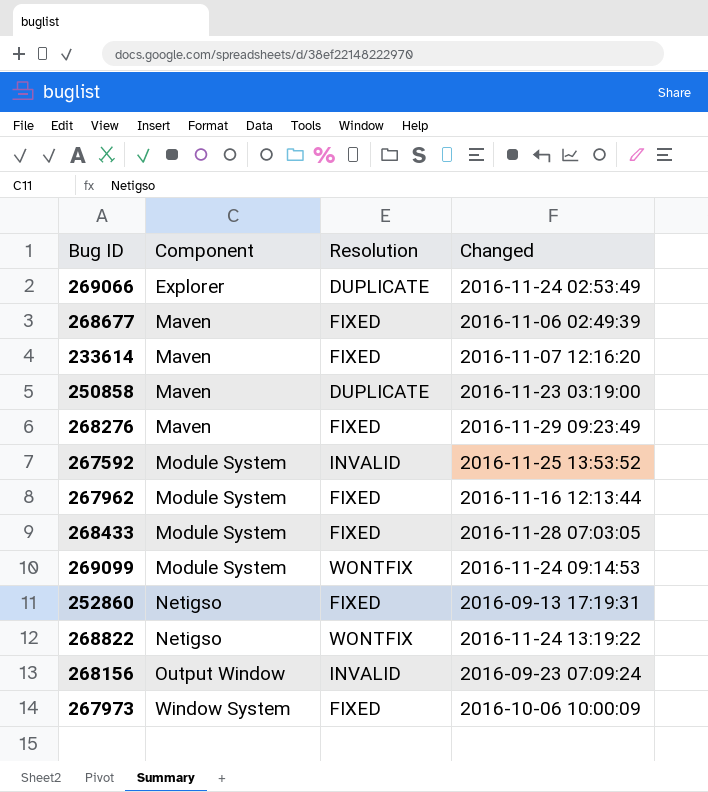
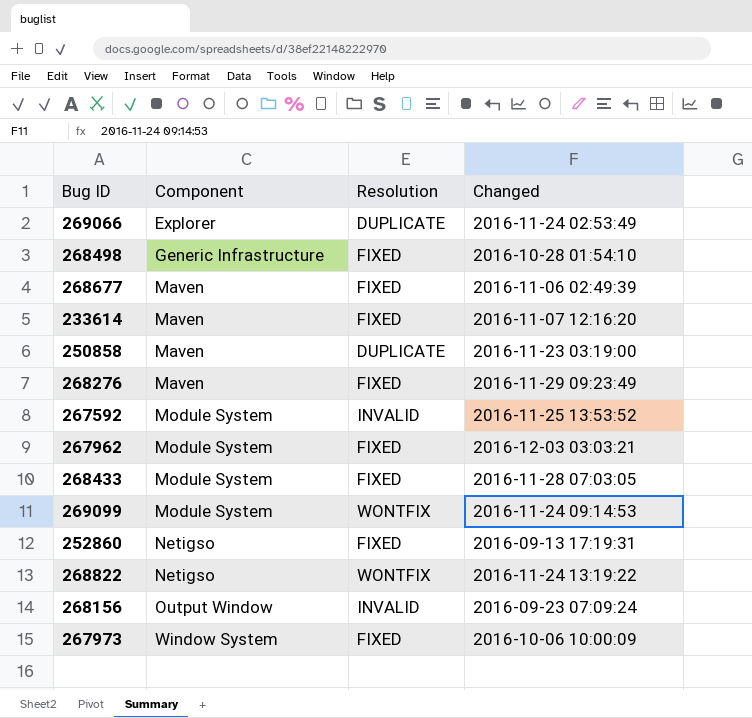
row 268498: none -> Generic Infrastructure | FIXED | 2016-10-28 01:54:10
267962 | Changed: 2016-11-16 12:13:44 -> 2016-12-03 03:03:21

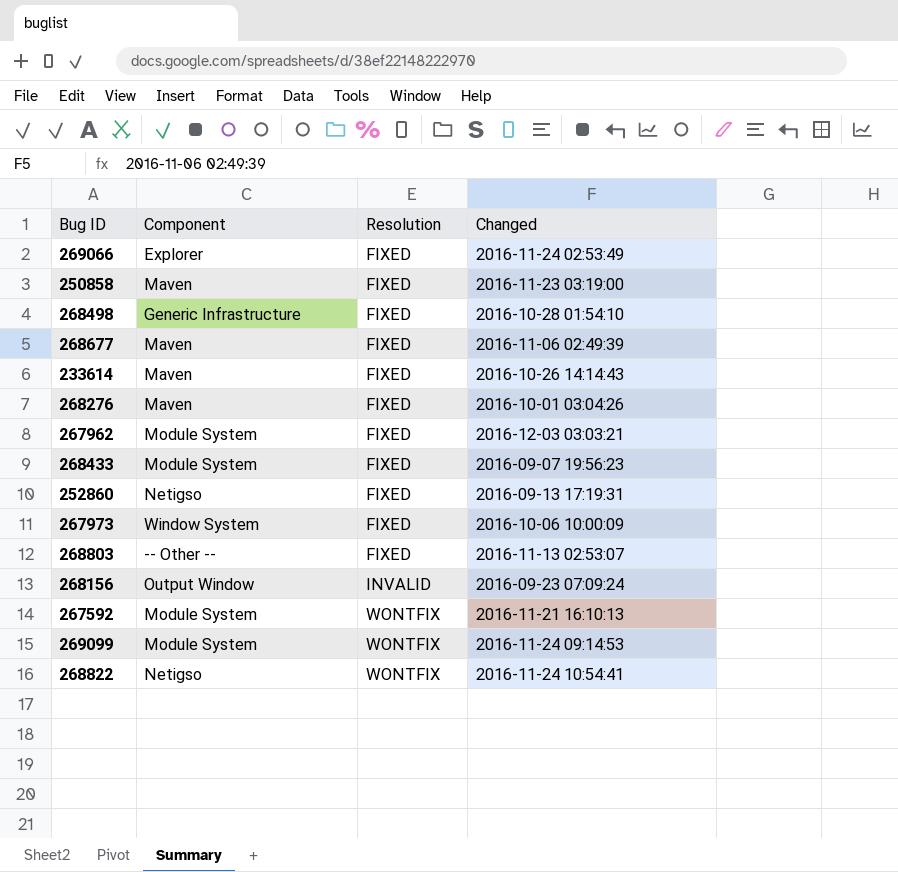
row order: Component ascending -> Resolution ascending
269066 | Resolution: DUPLICATE -> FIXED
250858 | Resolution: DUPLICATE -> FIXED
233614 | Changed: 2016-11-07 12:16:20 -> 2016-10-26 14:14:43
268276 | Changed: 2016-11-29 09:23:49 -> 2016-10-01 03:04:26
268433 | Changed: 2016-11-28 07:03:05 -> 2016-09-07 19:56:23
row 268803: none -> -- Other -- | FIXED | 2016-11-13 02:53:07
267592 | Resolution: INVALID -> WONTFIX
267592 | Changed: 2016-11-25 13:53:52 -> 2016-11-21 16:10:13
268822 | Changed: 2016-11-24 13:19:22 -> 2016-11-24 10:54:41

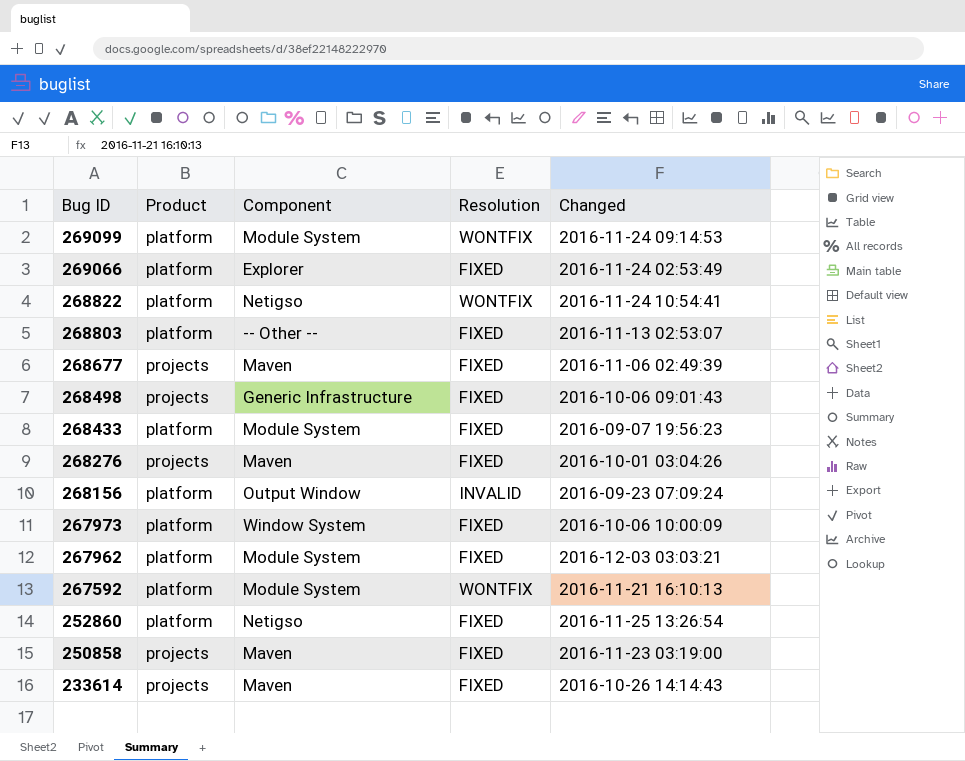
row order: Resolution ascending -> Bug ID descending
column Product | position: none -> 2
268498 | Changed: 2016-10-28 01:54:10 -> 2016-10-06 09:01:43
252860 | Changed: 2016-09-13 17:19:31 -> 2016-11-25 13:26:54

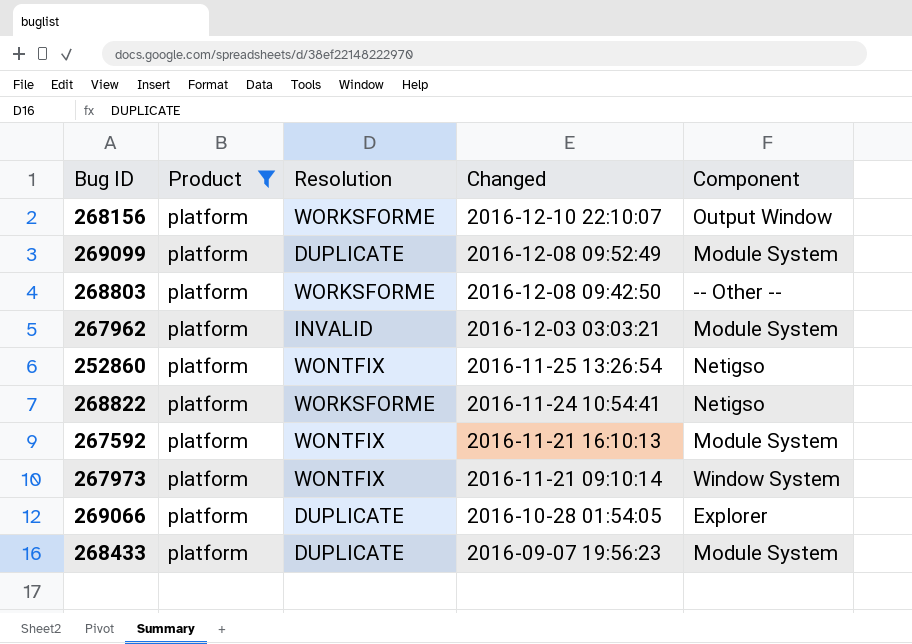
filter: none -> Product = platform
row order: Bug ID descending -> Changed descending
column Component | position: 3 -> 5
268156 | Resolution: INVALID -> WORKSFORME
268156 | Changed: 2016-09-23 07:09:24 -> 2016-12-10 22:10:07
269099 | Resolution: WONTFIX -> DUPLICATE
269099 | Changed: 2016-11-24 09:14:53 -> 2016-12-08 09:52:49
268803 | Resolution: FIXED -> WORKSFORME
268803 | Changed: 2016-11-13 02:53:07 -> 2016-12-08 09:42:50
267962 | Resolution: FIXED -> INVALID
252860 | Resolution: FIXED -> WONTFIX
268822 | Resolution: WONTFIX -> WORKSFORME
267973 | Resolution: FIXED -> WONTFIX
267973 | Changed: 2016-10-06 10:00:09 -> 2016-11-21 09:10:14
269066 | Resolution: FIXED -> DUPLICATE
269066 | Changed: 2016-11-24 02:53:49 -> 2016-10-28 01:54:05
268433 | Resolution: FIXED -> DUPLICATE

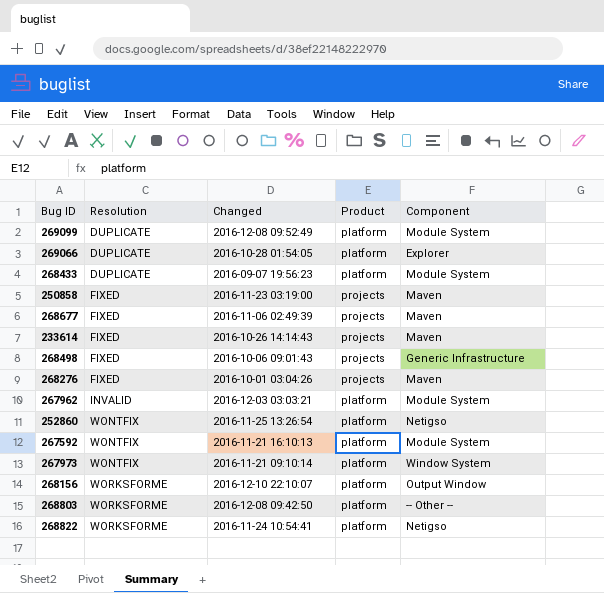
filter: Product = platform -> none
row order: Changed descending -> Resolution ascending
column Product | position: 2 -> 4

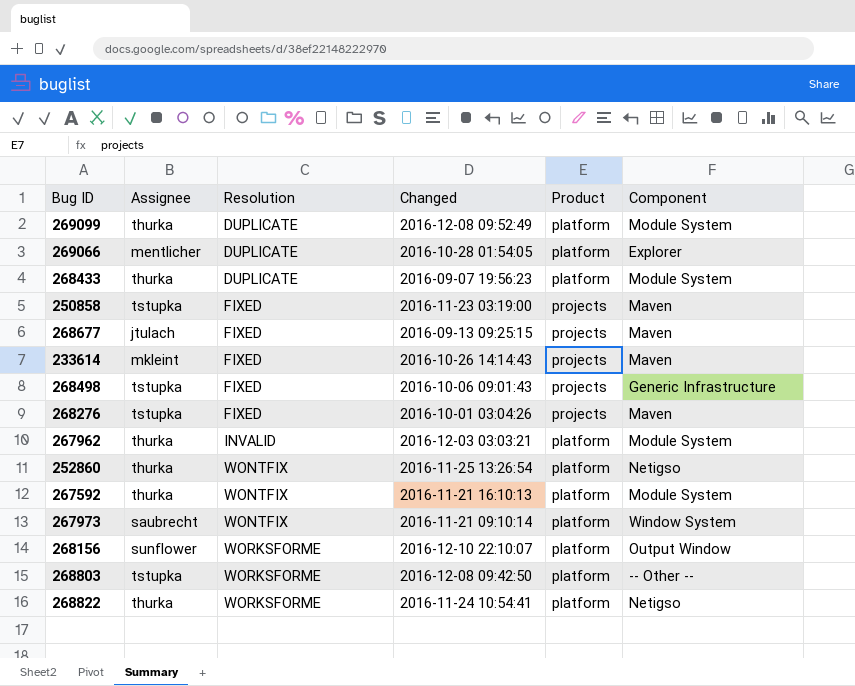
column Assignee | position: none -> 2
268677 | Changed: 2016-11-06 02:49:39 -> 2016-09-13 09:25:15

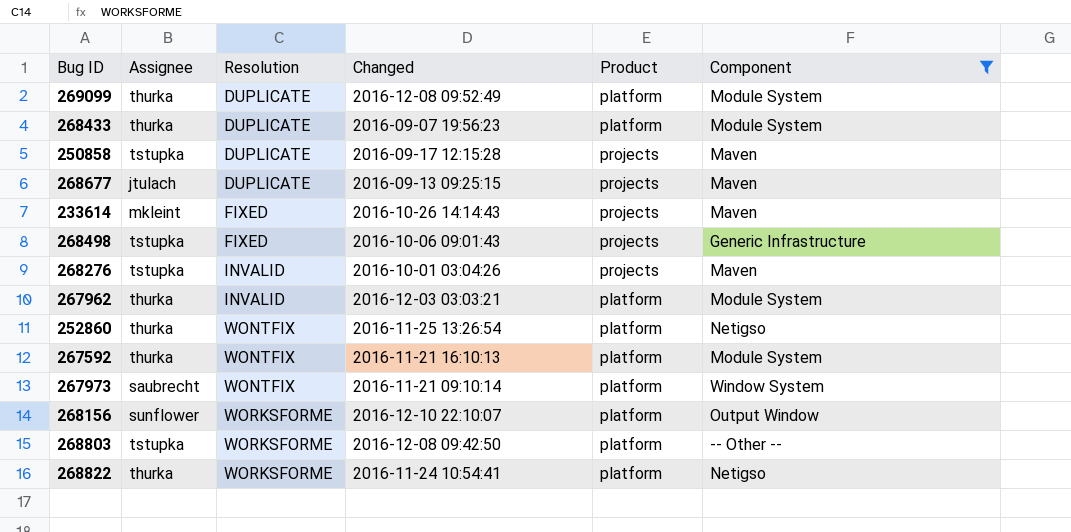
filter: none -> Component != Explorer
250858 | Resolution: FIXED -> DUPLICATE
250858 | Changed: 2016-11-23 03:19:00 -> 2016-09-17 12:15:28
268677 | Resolution: FIXED -> DUPLICATE
268276 | Resolution: FIXED -> INVALID

